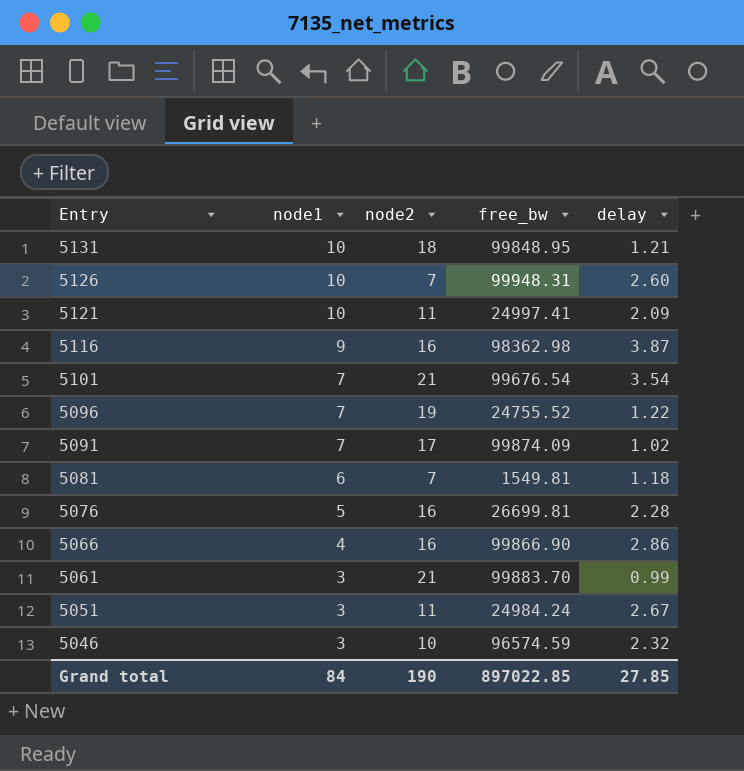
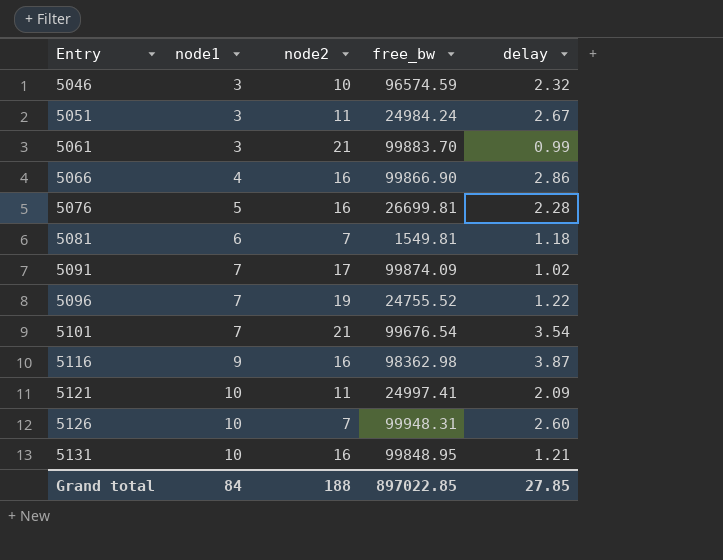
row order: Entry descending -> Entry ascending
5131 | node2: 18 -> 16
Grand total | node2: 190 -> 188

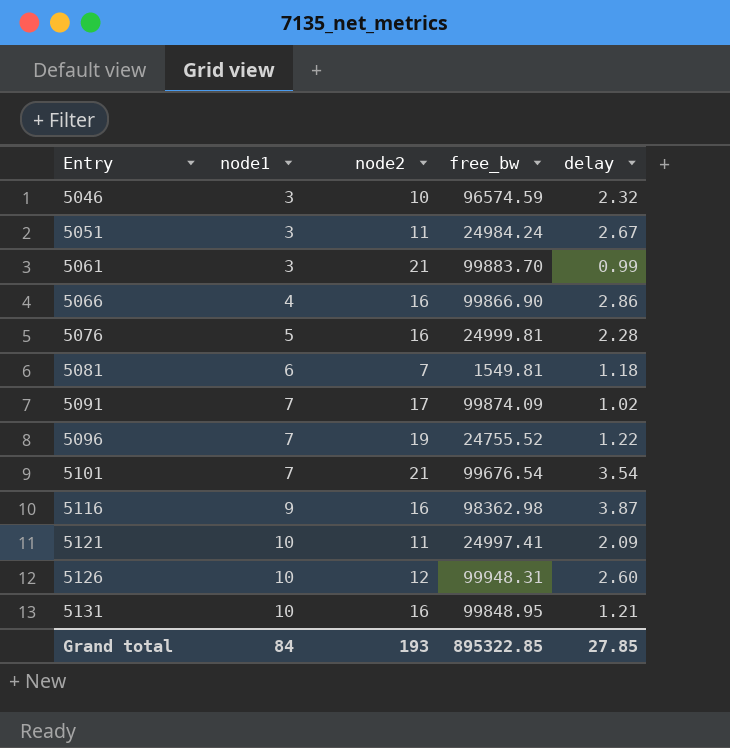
5076 | free_bw: 26699.81 -> 24999.81
5126 | node2: 7 -> 12
Grand total | node2: 188 -> 193
Grand total | free_bw: 897022.85 -> 895322.85

